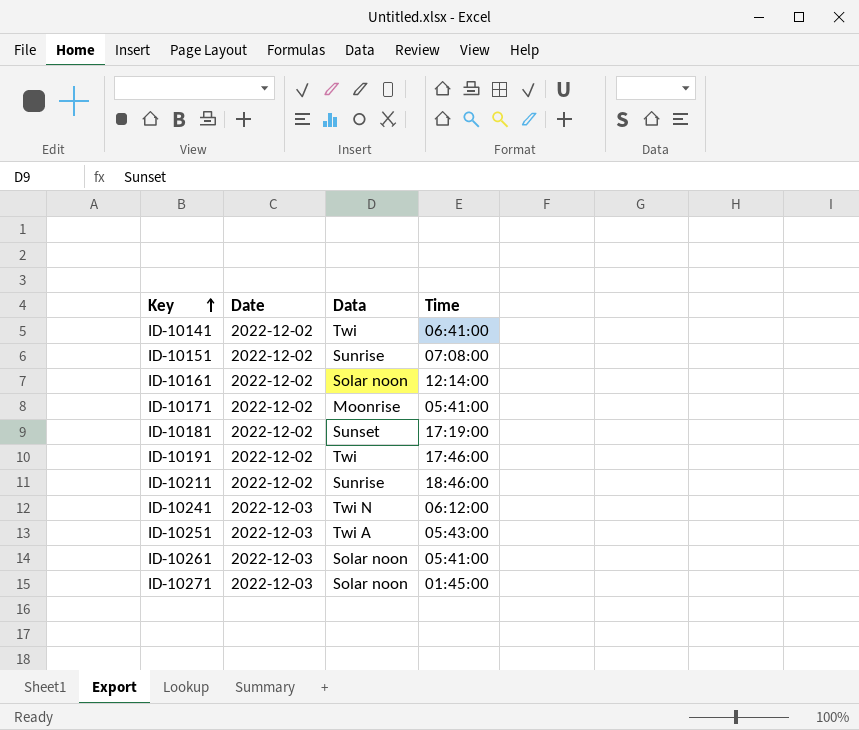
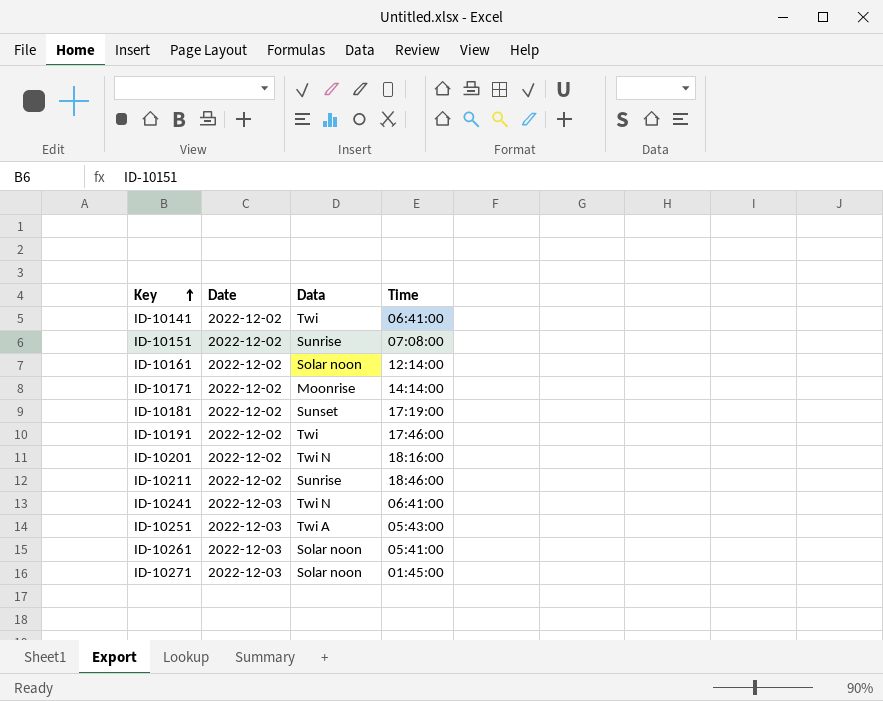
ID-10171 | Time: 05:41:00 -> 14:14:00
row ID-10201: none -> 2022-12-02 | Twi N | 18:16:00
ID-10241 | Time: 06:12:00 -> 06:41:00

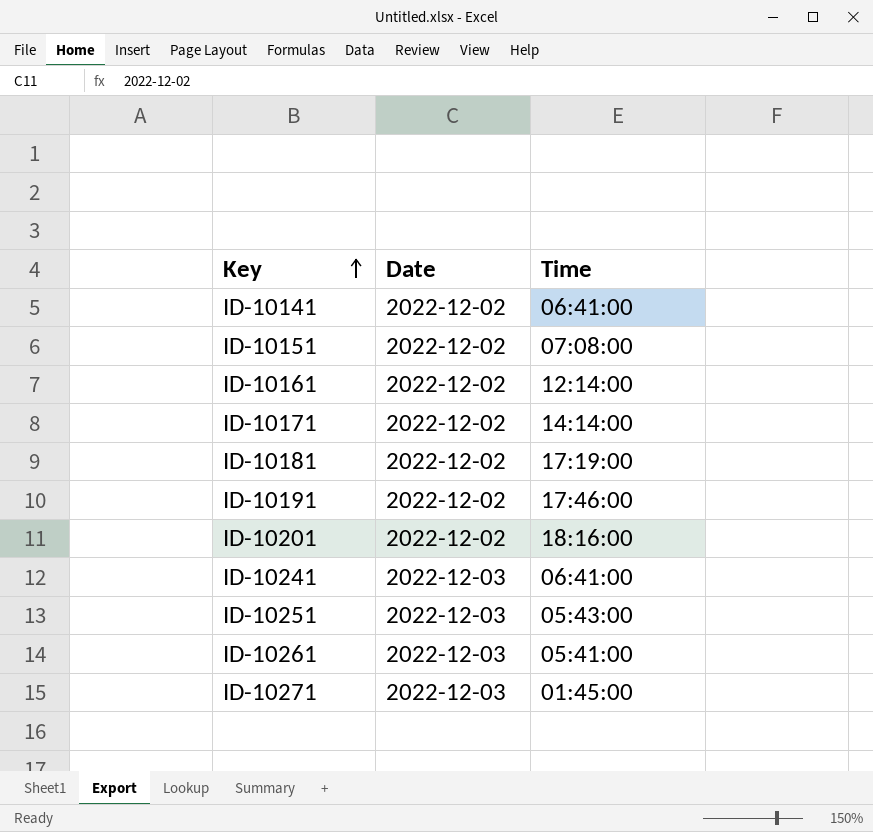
column Data | position: 3 -> none
row ID-10211: 2022-12-02 | Sunrise | 18:46:00 -> none

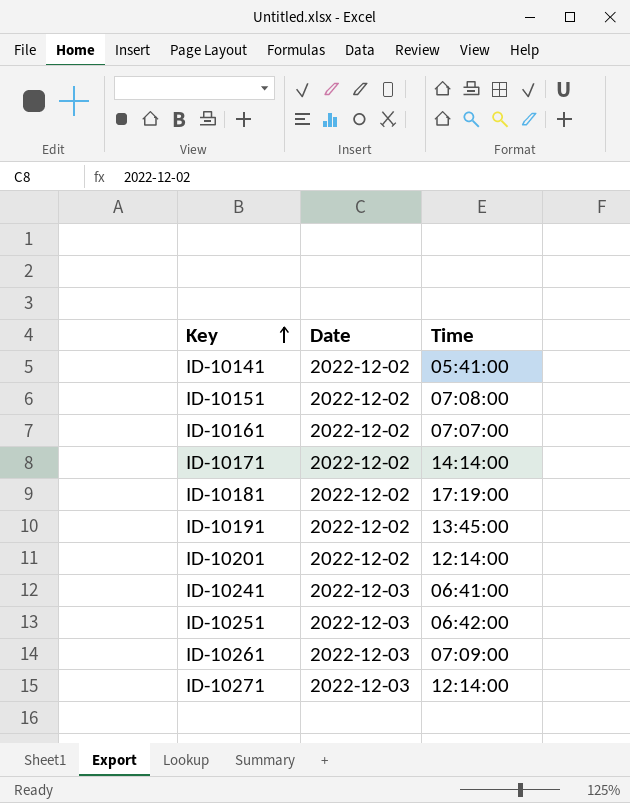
ID-10141 | Time: 06:41:00 -> 05:41:00
ID-10161 | Time: 12:14:00 -> 07:07:00
ID-10191 | Time: 17:46:00 -> 13:45:00
ID-10201 | Time: 18:16:00 -> 12:14:00
ID-10251 | Time: 05:43:00 -> 06:42:00
ID-10261 | Time: 05:41:00 -> 07:09:00
ID-10271 | Time: 01:45:00 -> 12:14:00

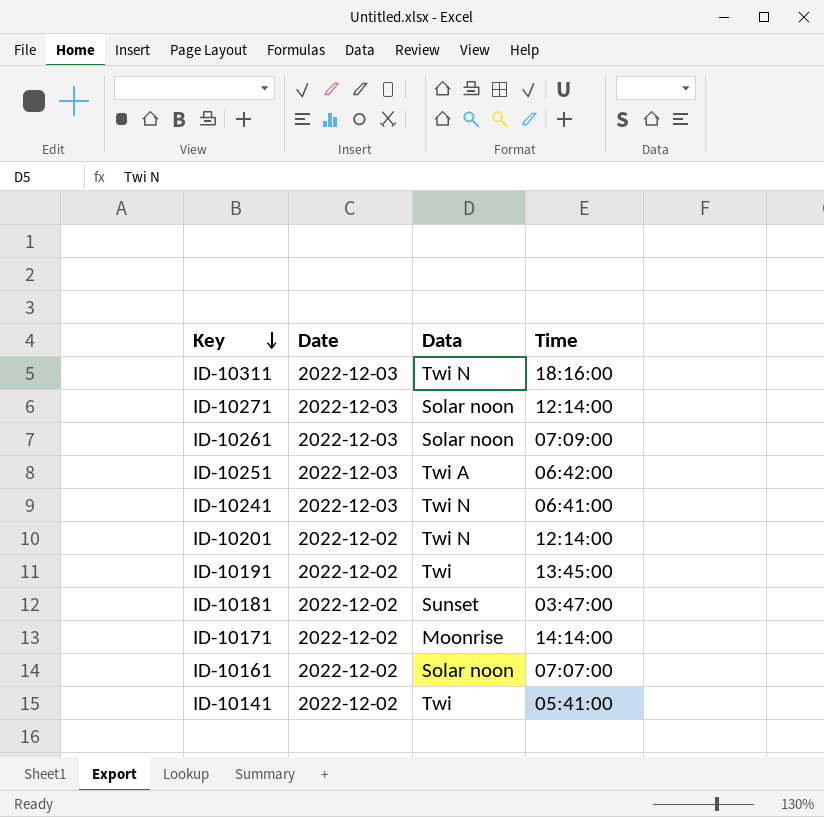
row order: Key ascending -> Key descending
column Data | position: none -> 3
row ID-10151: 2022-12-02 | 07:08:00 -> none
row ID-10311: none -> 2022-12-03 | Twi N | 18:16:00
ID-10181 | Time: 17:19:00 -> 03:47:00

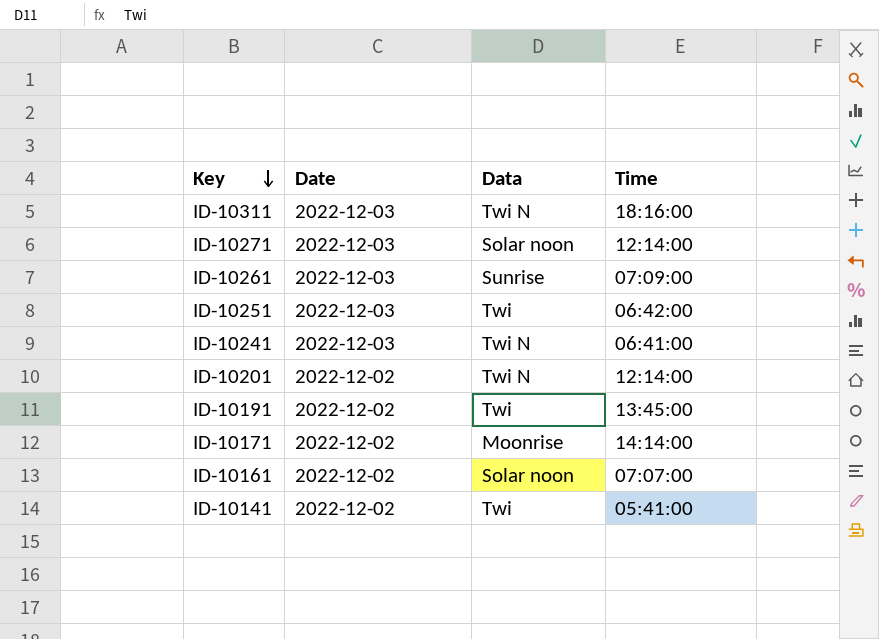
row ID-10181: 2022-12-02 | Sunset | 03:47:00 -> none
ID-10261 | Data: Solar noon -> Sunrise
ID-10251 | Data: Twi A -> Twi

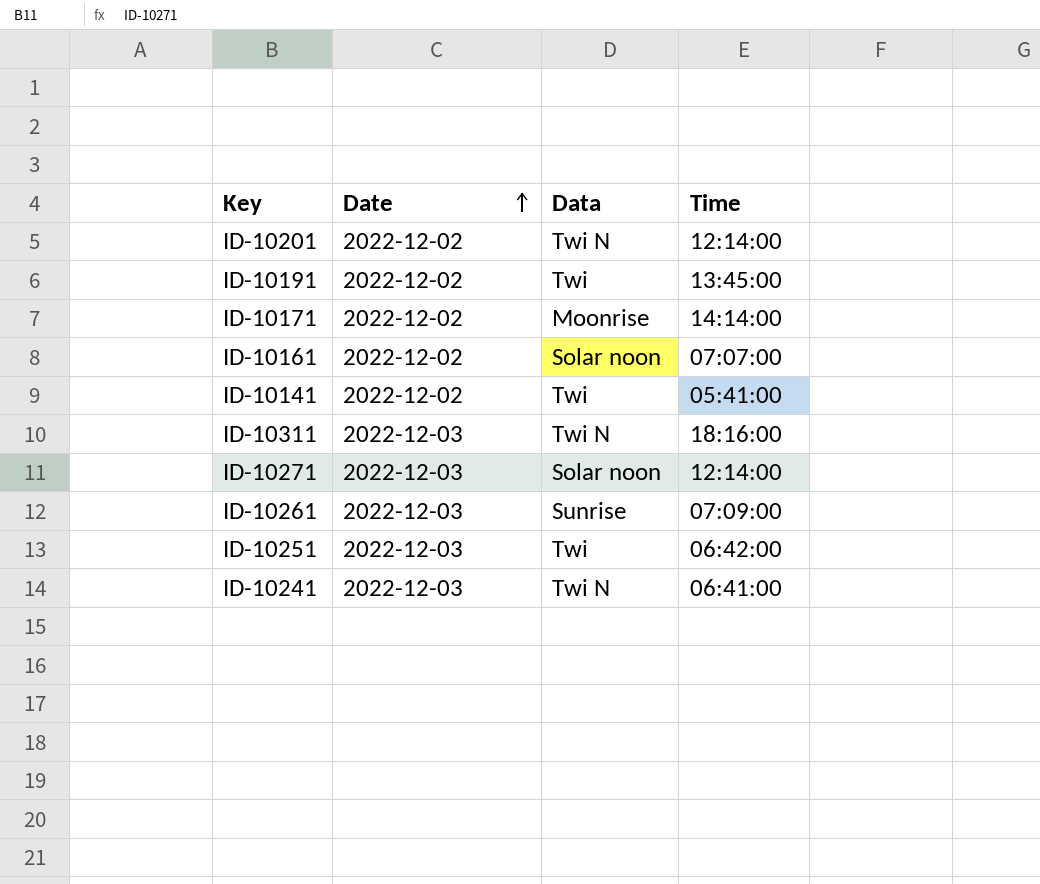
row order: Key descending -> Date ascending

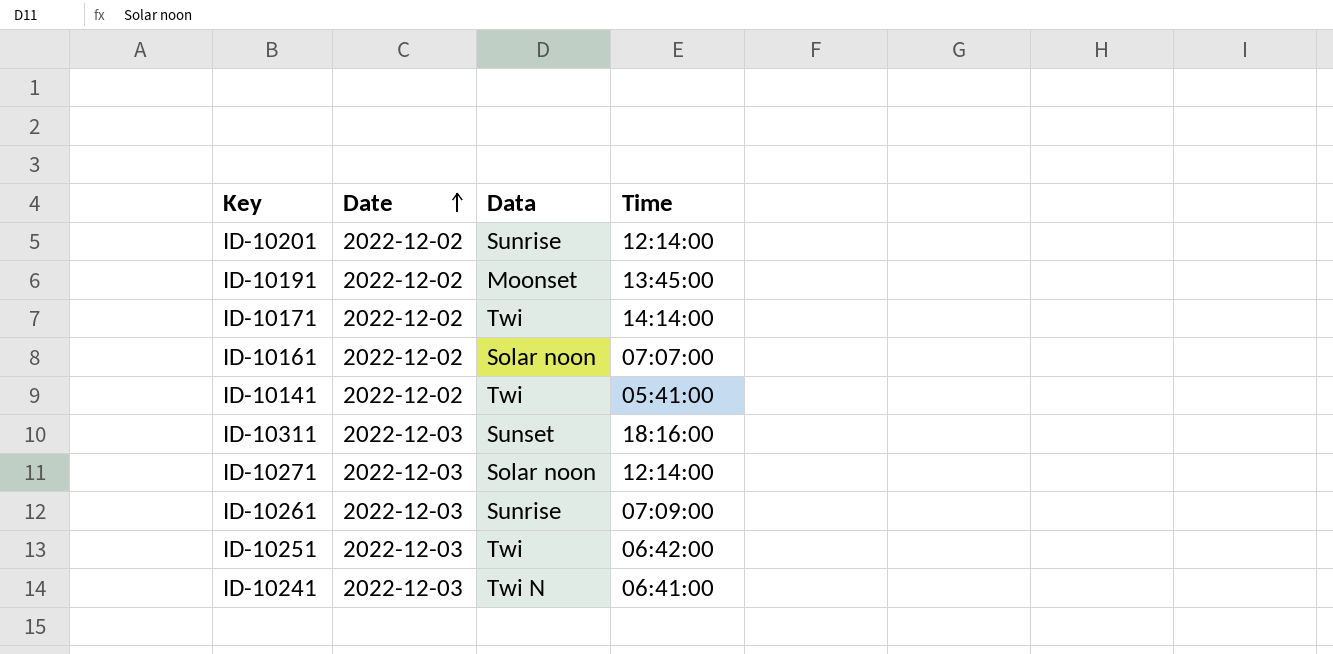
ID-10201 | Data: Twi N -> Sunrise
ID-10191 | Data: Twi -> Moonset
ID-10171 | Data: Moonrise -> Twi
ID-10311 | Data: Twi N -> Sunset

